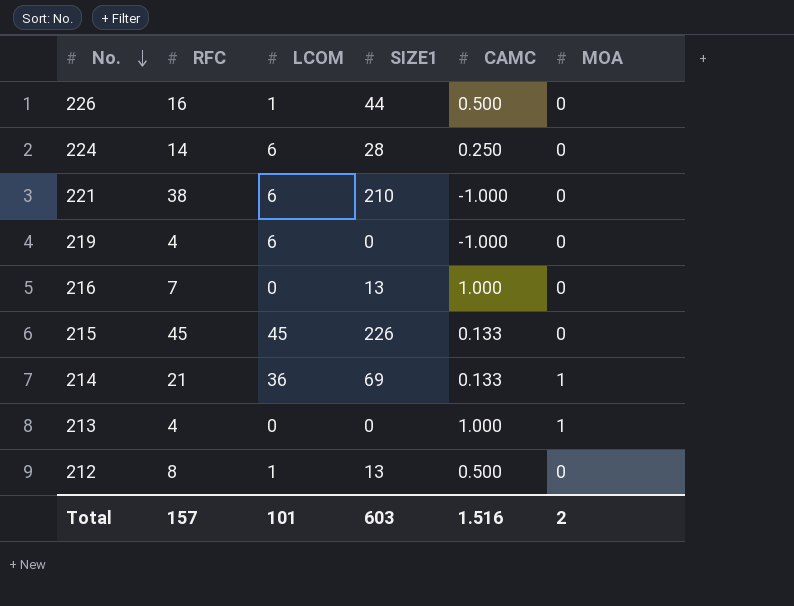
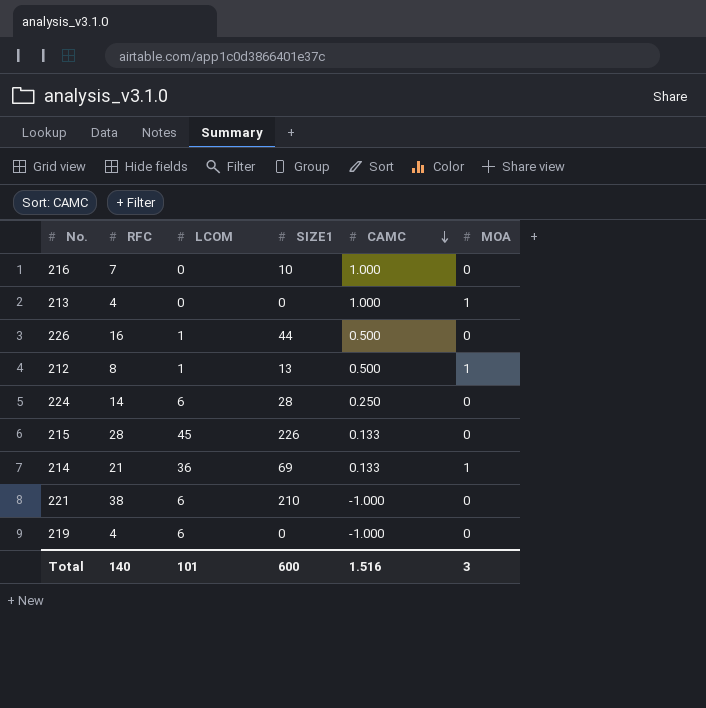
row order: No. descending -> CAMC descending
216 | SIZE1: 13 -> 10
212 | MOA: 0 -> 1
215 | RFC: 45 -> 28
Total | RFC: 157 -> 140
Total | SIZE1: 603 -> 600
Total | MOA: 2 -> 3

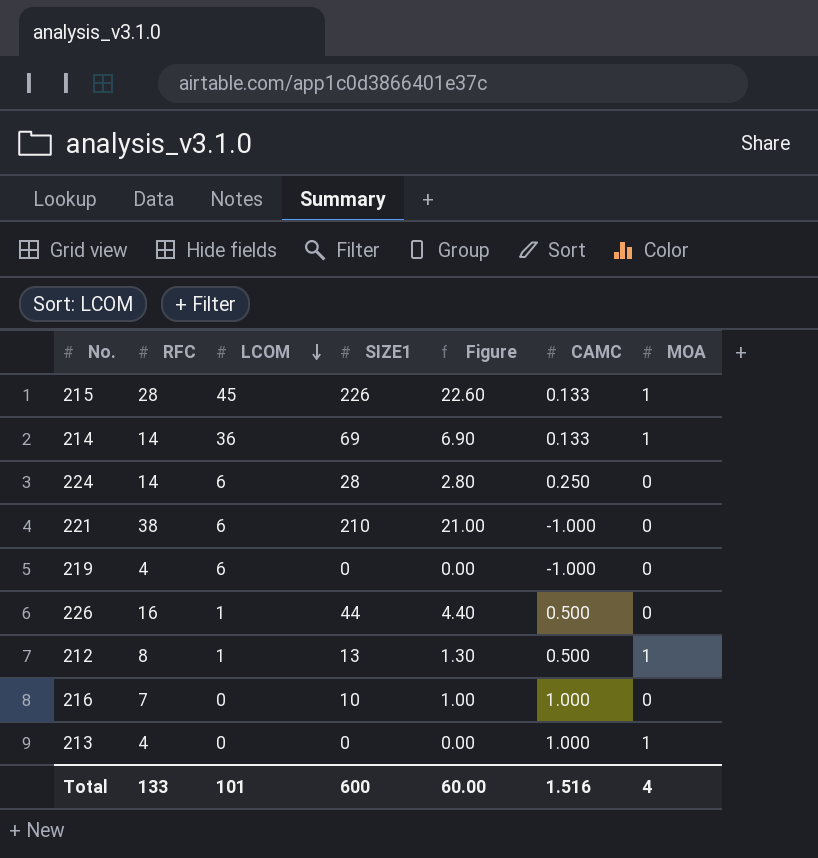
row order: CAMC descending -> LCOM descending
column Figure | formula: none -> [SIZE1] * 0.1
215 | MOA: 0 -> 1
214 | RFC: 21 -> 14
Total | RFC: 140 -> 133
Total | MOA: 3 -> 4

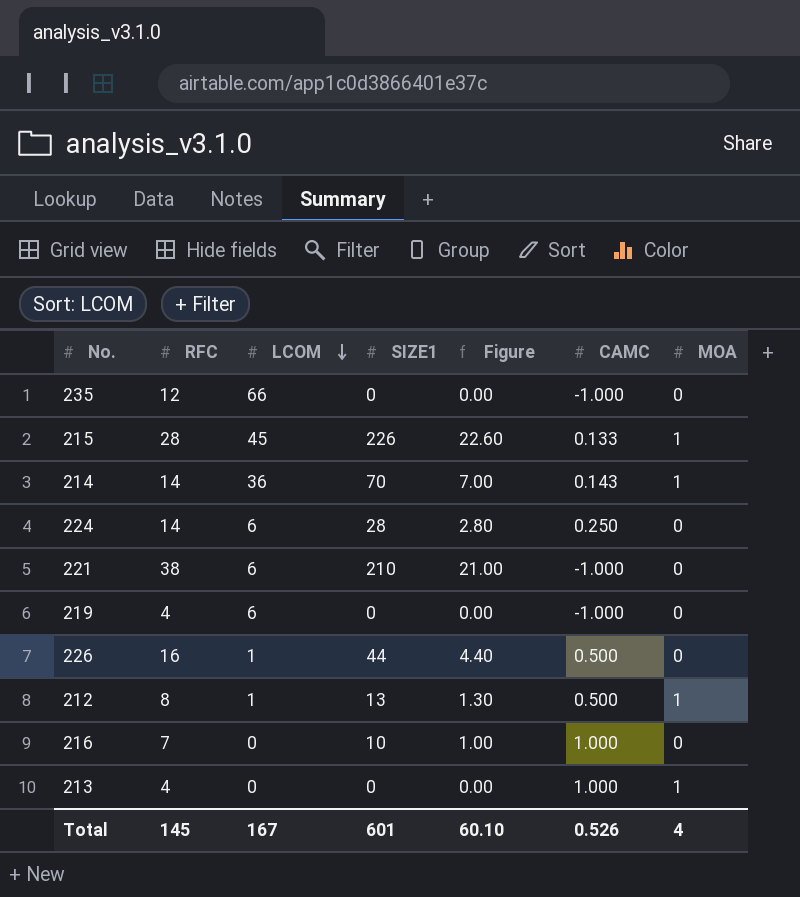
row 235: none -> 12 | 66 | 0 | 0.00 | -1.000 | 0
214 | SIZE1: 69 -> 70
214 | Figure: 6.90 -> 7.00
214 | CAMC: 0.133 -> 0.143
Total | RFC: 133 -> 145
Total | LCOM: 101 -> 167
Total | SIZE1: 600 -> 601
Total | Figure: 60.00 -> 60.10
Total | CAMC: 1.516 -> 0.526

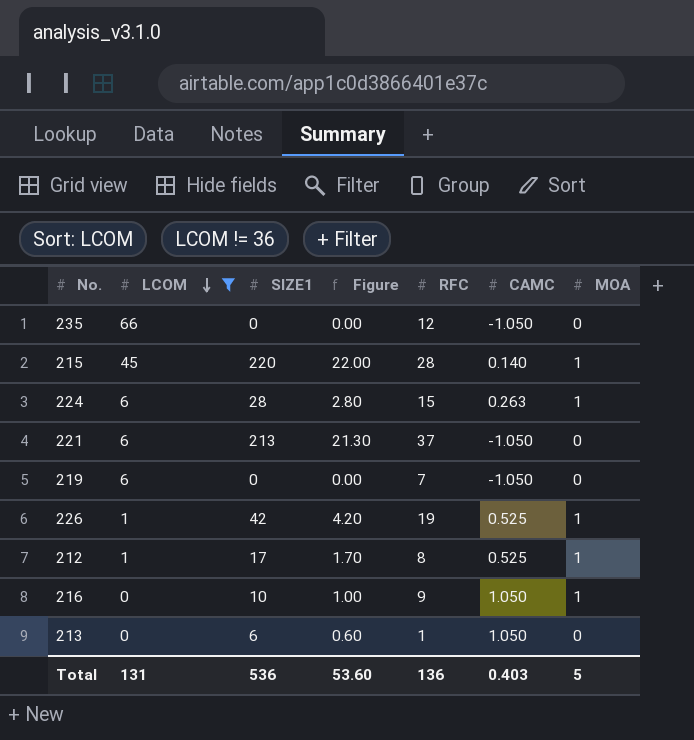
filter: none -> LCOM != 36
column RFC | position: 2 -> 5
235 | CAMC: -1.000 -> -1.050
215 | SIZE1: 226 -> 220
215 | Figure: 22.60 -> 22.00
215 | CAMC: 0.133 -> 0.140
224 | RFC: 14 -> 15
224 | CAMC: 0.250 -> 0.263
224 | MOA: 0 -> 1
221 | SIZE1: 210 -> 213
221 | Figure: 21.00 -> 21.30
221 | RFC: 38 -> 37
221 | CAMC: -1.000 -> -1.050
219 | RFC: 4 -> 7
219 | CAMC: -1.000 -> -1.050
226 | SIZE1: 44 -> 42
226 | Figure: 4.40 -> 4.20
226 | RFC: 16 -> 19
226 | CAMC: 0.500 -> 0.525
226 | MOA: 0 -> 1
212 | SIZE1: 13 -> 17
212 | Figure: 1.30 -> 1.70
212 | CAMC: 0.500 -> 0.525
216 | RFC: 7 -> 9
216 | CAMC: 1.000 -> 1.050
216 | MOA: 0 -> 1
213 | SIZE1: 0 -> 6
213 | Figure: 0.00 -> 0.60
213 | RFC: 4 -> 1
213 | CAMC: 1.000 -> 1.050
213 | MOA: 1 -> 0
Total | LCOM: 167 -> 131
Total | SIZE1: 601 -> 536
Total | Figure: 60.10 -> 53.60
Total | RFC: 145 -> 136
Total | CAMC: 0.526 -> 0.403
Total | MOA: 4 -> 5

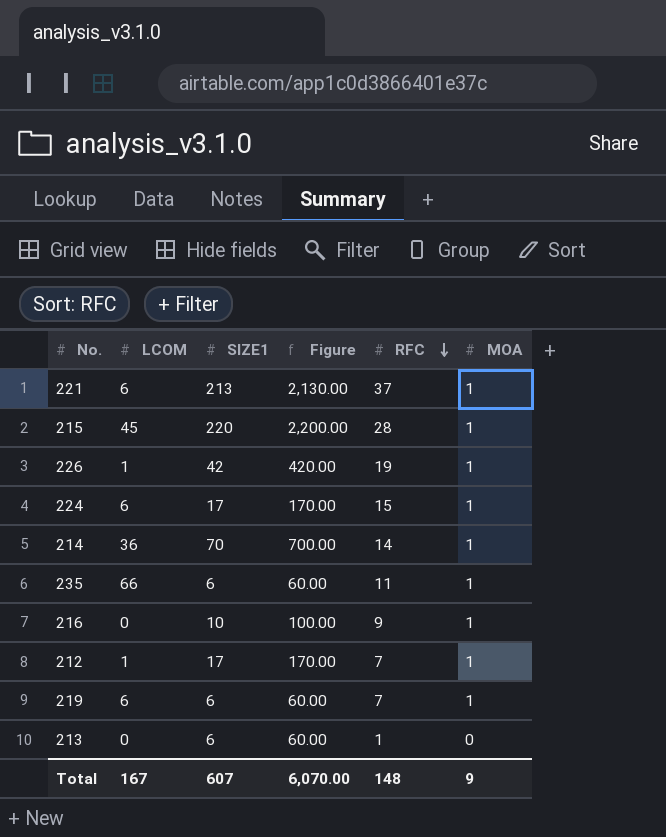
filter: LCOM != 36 -> none
row order: LCOM descending -> RFC descending
column CAMC | position: 6 -> none
column Figure | formula: [SIZE1] * 0.1 -> [SIZE1] * 10
221 | MOA: 0 -> 1
224 | SIZE1: 28 -> 17
235 | SIZE1: 0 -> 6
235 | RFC: 12 -> 11
235 | MOA: 0 -> 1
212 | RFC: 8 -> 7
219 | SIZE1: 0 -> 6
219 | MOA: 0 -> 1
Total | LCOM: 131 -> 167
Total | SIZE1: 536 -> 607
Total | Figure: 53.60 -> 6,070.00
Total | RFC: 136 -> 148
Total | MOA: 5 -> 9

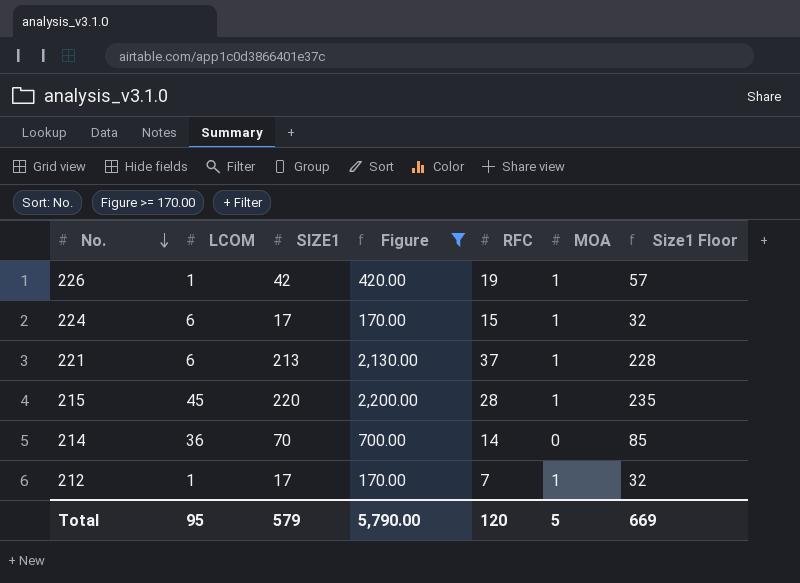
filter: none -> Figure >= 170.00
row order: RFC descending -> No. descending
column Size1 Floor | formula: none -> [SIZE1] + 15
214 | MOA: 1 -> 0
Total | LCOM: 167 -> 95
Total | SIZE1: 607 -> 579
Total | Figure: 6,070.00 -> 5,790.00
Total | RFC: 148 -> 120
Total | MOA: 9 -> 5

